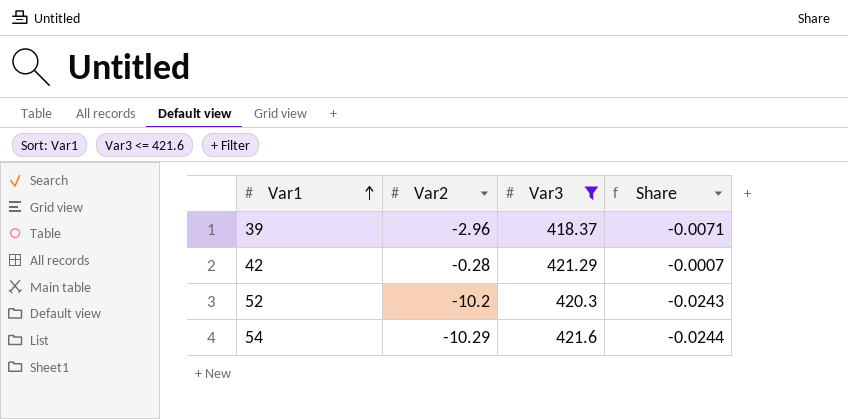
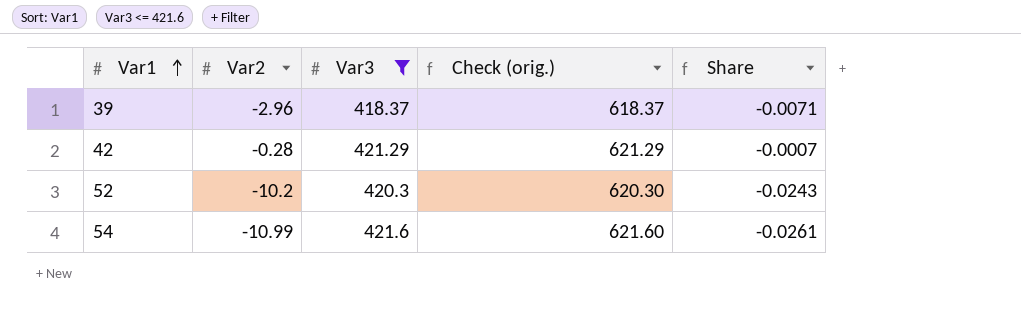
column Check (orig.) | formula: none -> [Var3] + 200
54 | Var2: -10.29 -> -10.99
54 | Share: -0.0244 -> -0.0261

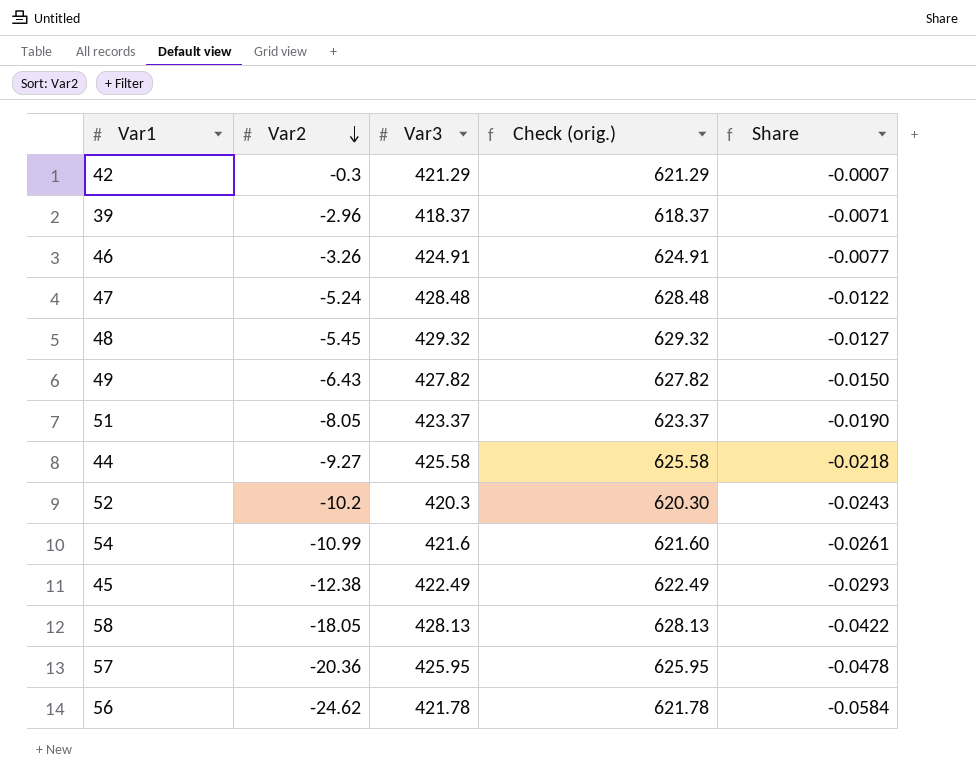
filter: Var3 <= 421.6 -> none
row order: Var1 ascending -> Var2 descending
42 | Var2: -0.28 -> -0.3

